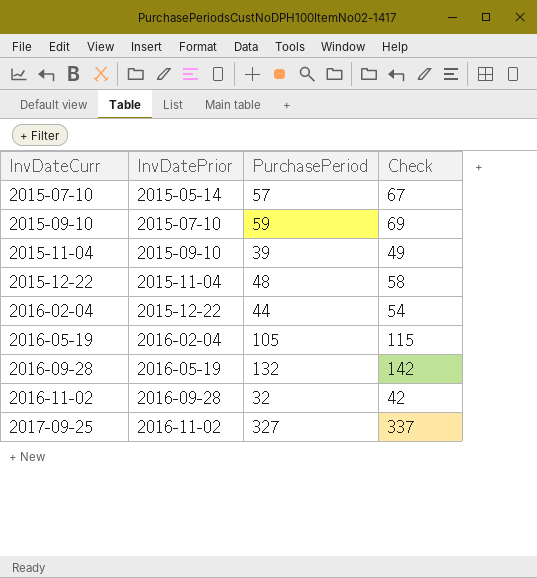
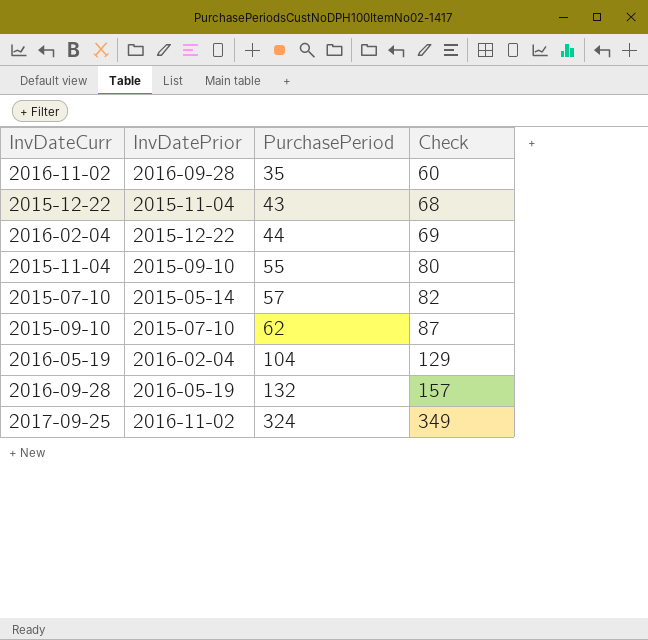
row order: InvDateCurr ascending -> PurchasePeriod ascending
column Check | formula: [PurchasePeriod] + 10 -> [PurchasePeriod] + 25
2016-11-02 | PurchasePeriod: 32 -> 35
2015-12-22 | PurchasePeriod: 48 -> 43
2015-11-04 | PurchasePeriod: 39 -> 55
2015-09-10 | PurchasePeriod: 59 -> 62
2016-05-19 | PurchasePeriod: 105 -> 104
2017-09-25 | PurchasePeriod: 327 -> 324

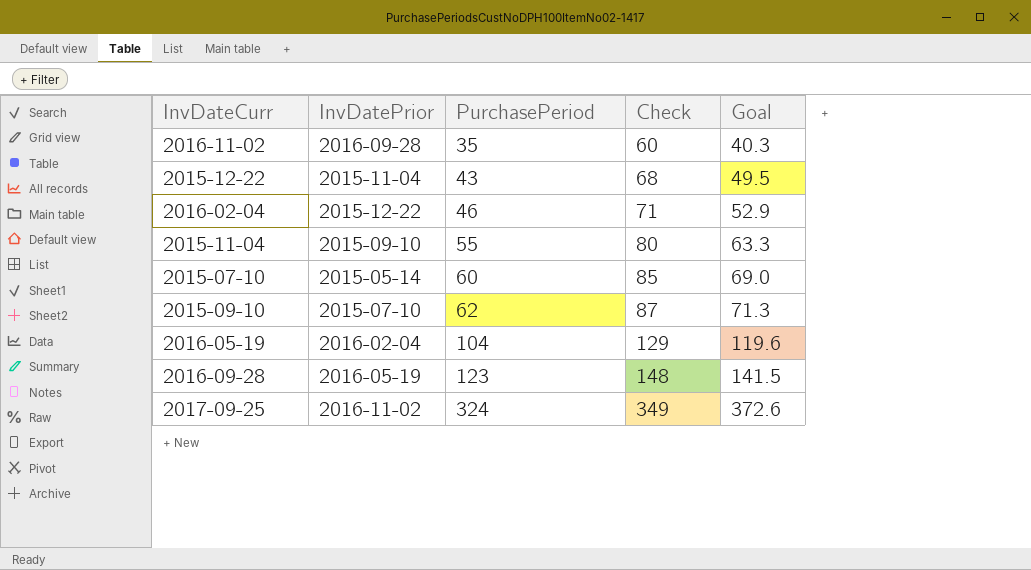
column Goal | formula: none -> [PurchasePeriod] * 1.15
2016-02-04 | PurchasePeriod: 44 -> 46
2016-02-04 | Check: 69 -> 71
2015-07-10 | PurchasePeriod: 57 -> 60
2015-07-10 | Check: 82 -> 85
2016-09-28 | PurchasePeriod: 132 -> 123
2016-09-28 | Check: 157 -> 148

